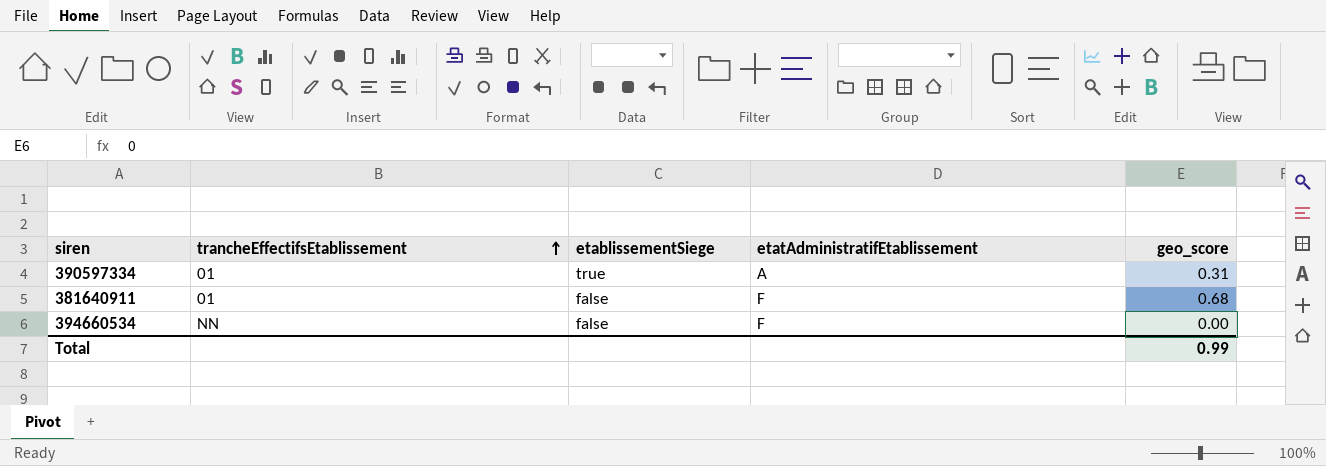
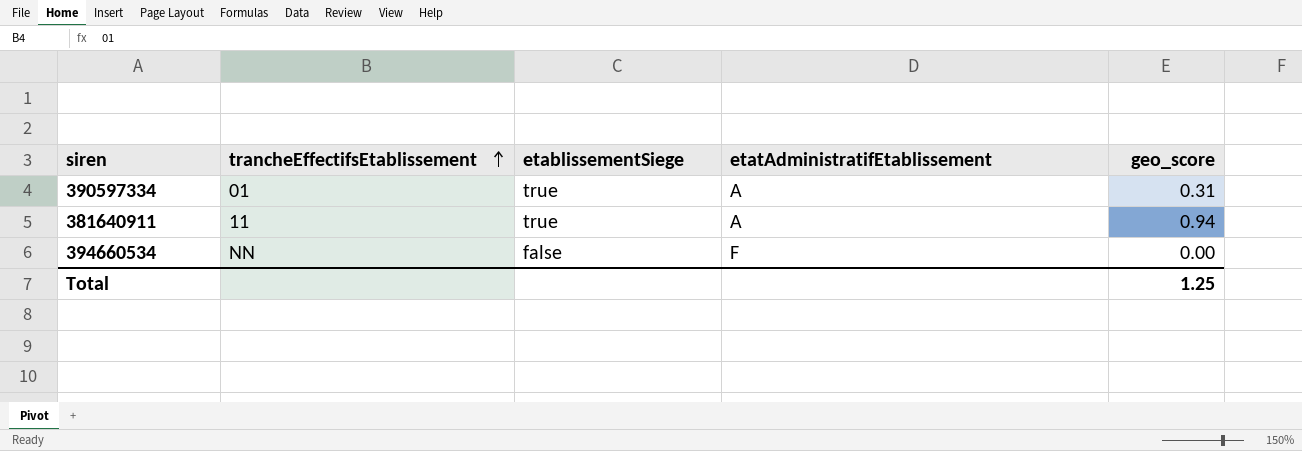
381640911 | trancheEffectifsEtablissement: 01 -> 11
381640911 | etablissementSiege: false -> true
381640911 | etatAdministratifEtablissement: F -> A
381640911 | geo_score: 0.68 -> 0.94
Total | geo_score: 0.99 -> 1.25

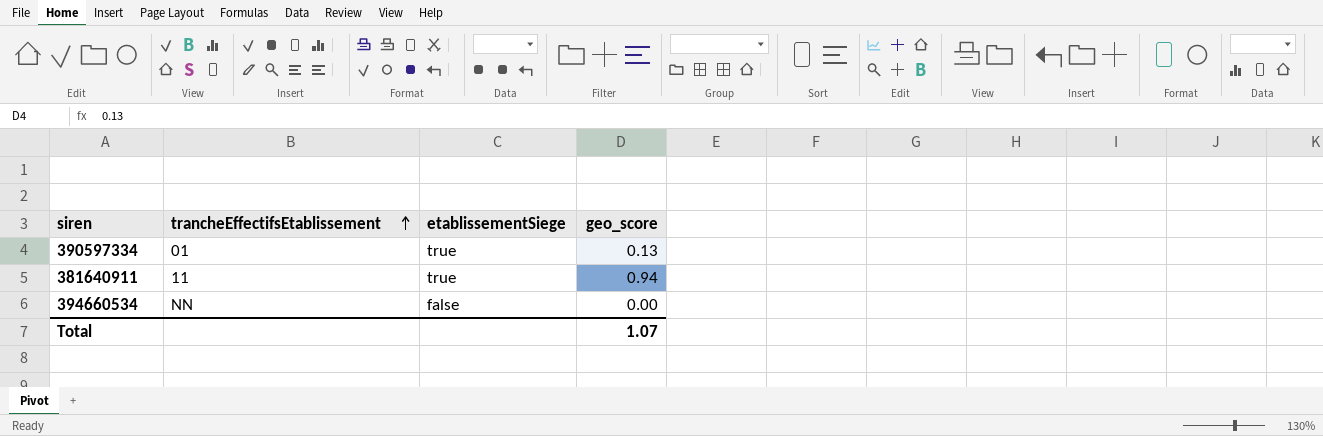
column etatAdministratifEtablissement | position: 4 -> none
390597334 | geo_score: 0.31 -> 0.13
Total | geo_score: 1.25 -> 1.07

